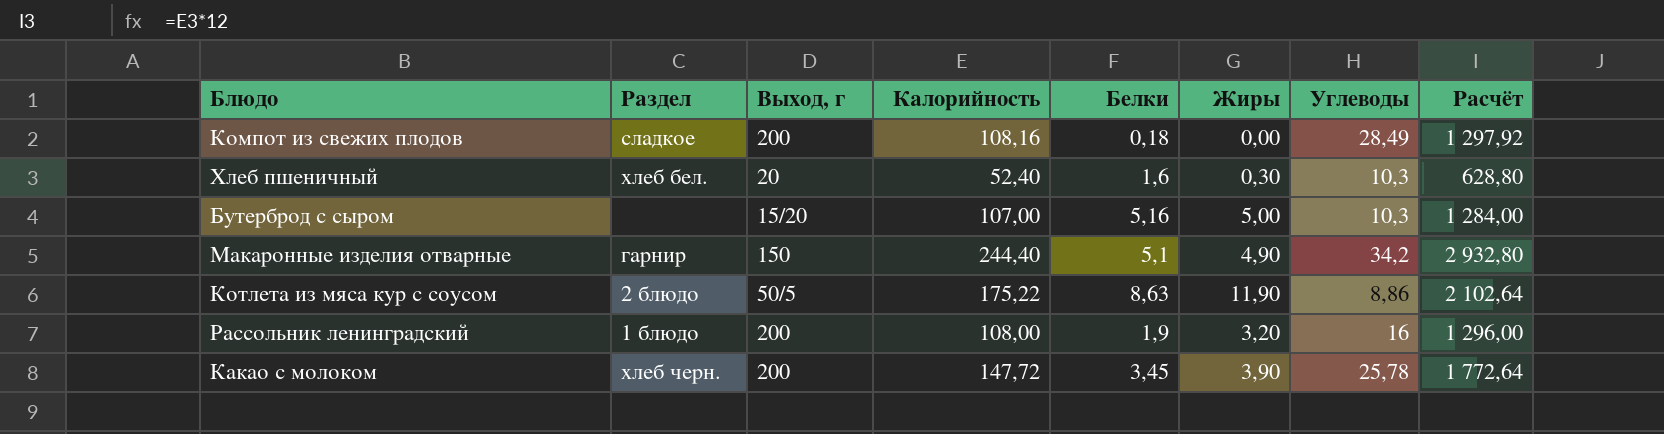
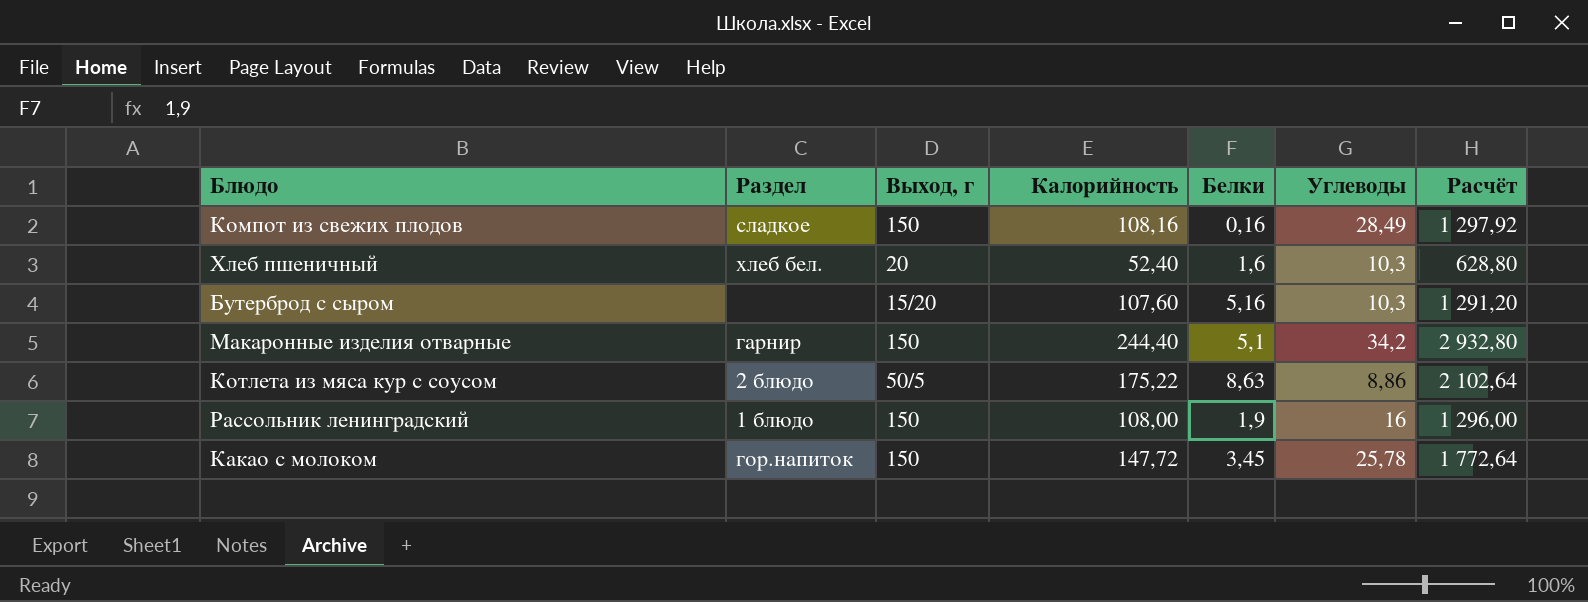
column Жиры | position: 6 -> none
Компот из свежих плодов | Выход, г: 200 -> 150
Компот из свежих плодов | Белки: 0,18 -> 0,16
Бутерброд с сыром | Калорийность: 107,00 -> 107,60
Бутерброд с сыром | Расчёт: 1 284,00 -> 1 291,20
Рассольник ленинградский | Выход, г: 200 -> 150
Какао с молоком | Раздел: хлеб черн. -> гор.напиток
Какао с молоком | Выход, г: 200 -> 150

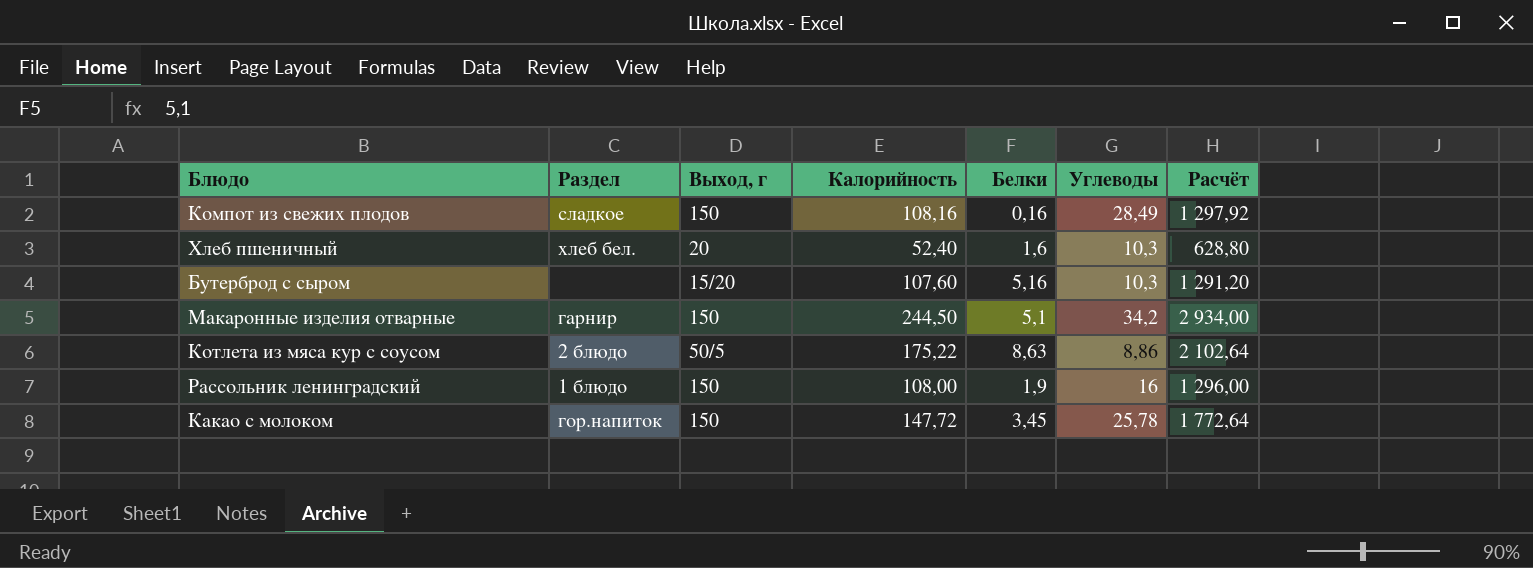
Макаронные изделия отварные | Калорийность: 244,40 -> 244,50
Макаронные изделия отварные | Расчёт: 2 932,80 -> 2 934,00

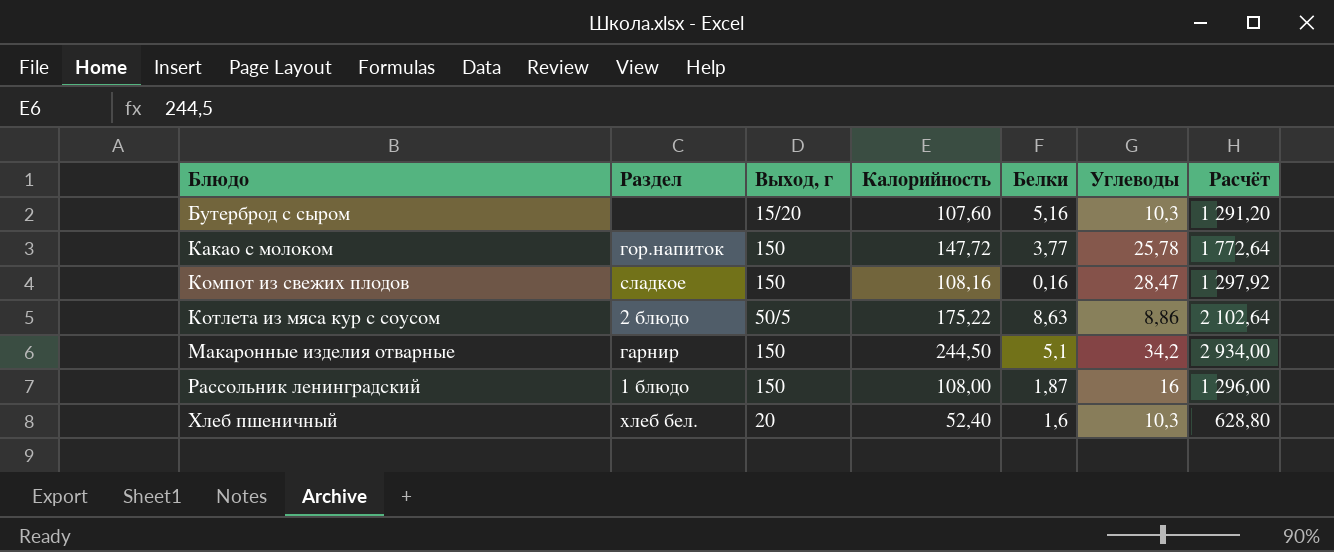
row order: none -> Блюдо ascending
Какао с молоком | Белки: 3,45 -> 3,77
Компот из свежих плодов | Углеводы: 28,49 -> 28,47
Рассольник ленинградский | Белки: 1,9 -> 1,87

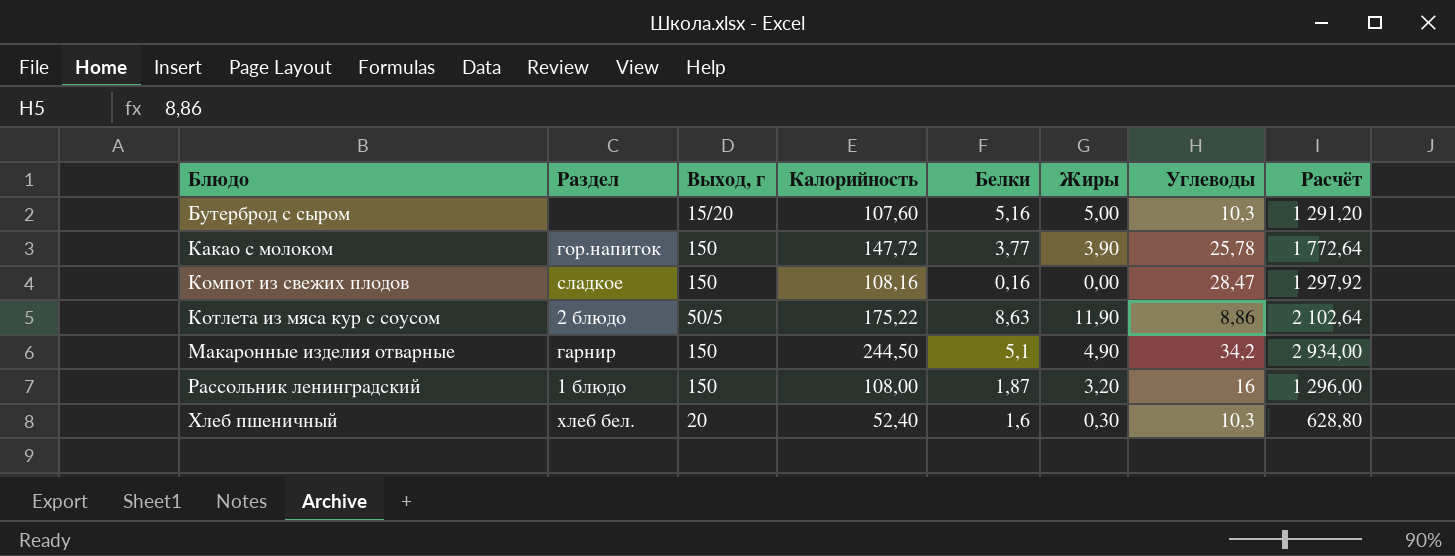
column Жиры | position: none -> 6

